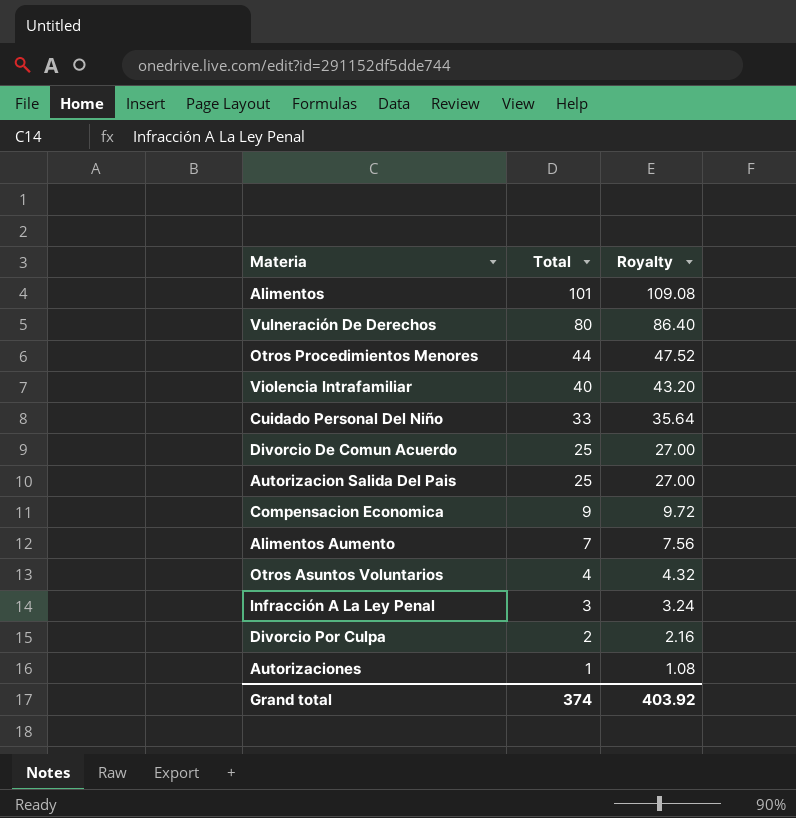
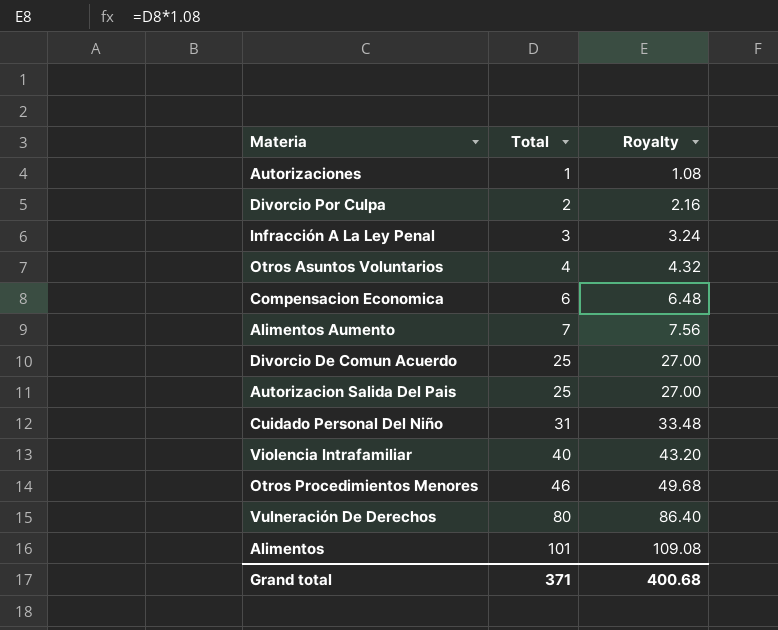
row order: Total descending -> Total ascending
Compensacion Economica | Total: 9 -> 6
Compensacion Economica | Royalty: 9.72 -> 6.48
Cuidado Personal Del Niño | Total: 33 -> 31
Cuidado Personal Del Niño | Royalty: 35.64 -> 33.48
Otros Procedimientos Menores | Total: 44 -> 46
Otros Procedimientos Menores | Royalty: 47.52 -> 49.68
Grand total | Total: 374 -> 371
Grand total | Royalty: 403.92 -> 400.68

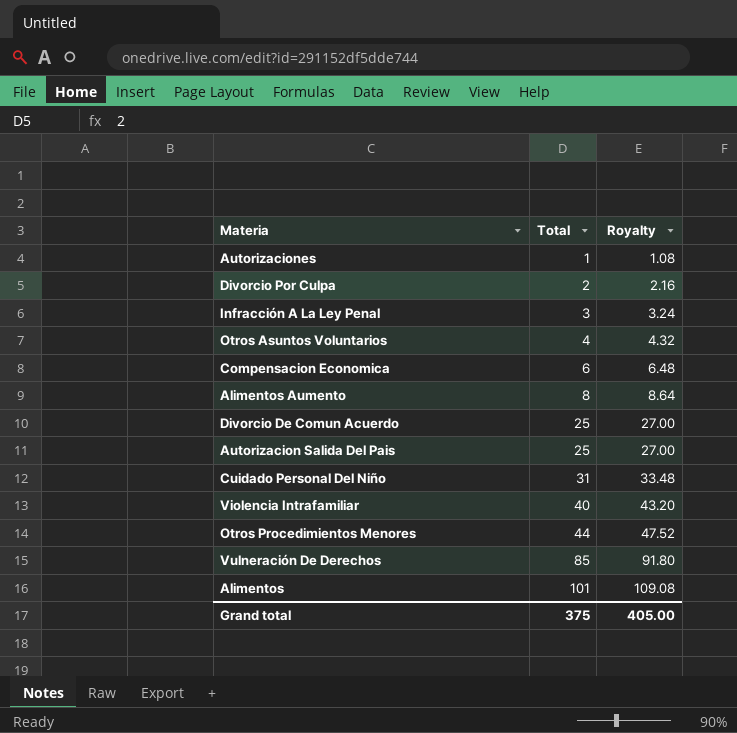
Alimentos Aumento | Total: 7 -> 8
Alimentos Aumento | Royalty: 7.56 -> 8.64
Otros Procedimientos Menores | Total: 46 -> 44
Otros Procedimientos Menores | Royalty: 49.68 -> 47.52
Vulneración De Derechos | Total: 80 -> 85
Vulneración De Derechos | Royalty: 86.40 -> 91.80
Grand total | Total: 371 -> 375
Grand total | Royalty: 400.68 -> 405.00

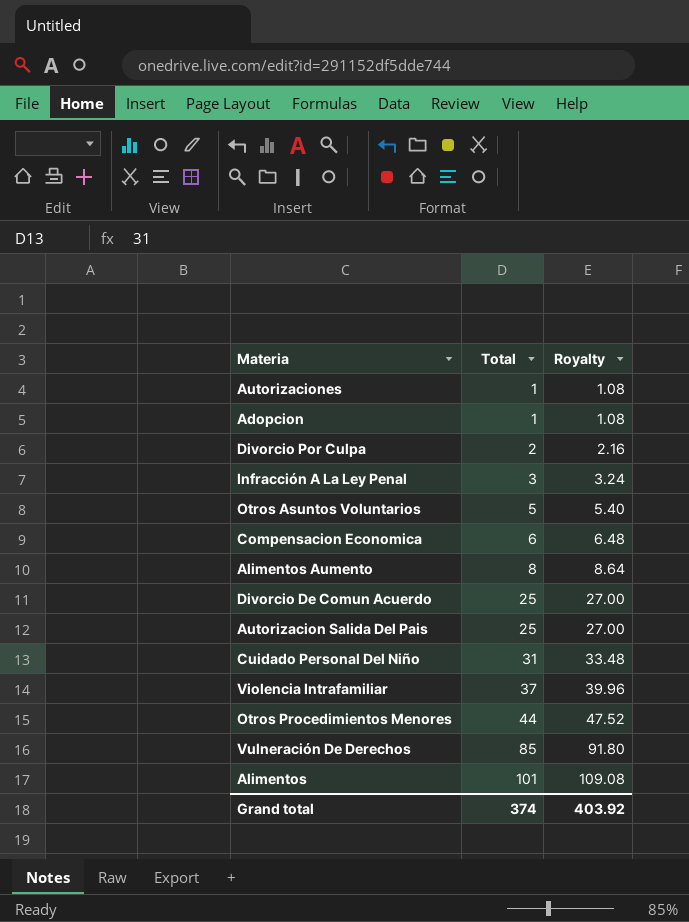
row Adopcion: none -> 1 | 1.08
Otros Asuntos Voluntarios | Total: 4 -> 5
Otros Asuntos Voluntarios | Royalty: 4.32 -> 5.40
Violencia Intrafamiliar | Total: 40 -> 37
Violencia Intrafamiliar | Royalty: 43.20 -> 39.96
Grand total | Total: 375 -> 374
Grand total | Royalty: 405.00 -> 403.92

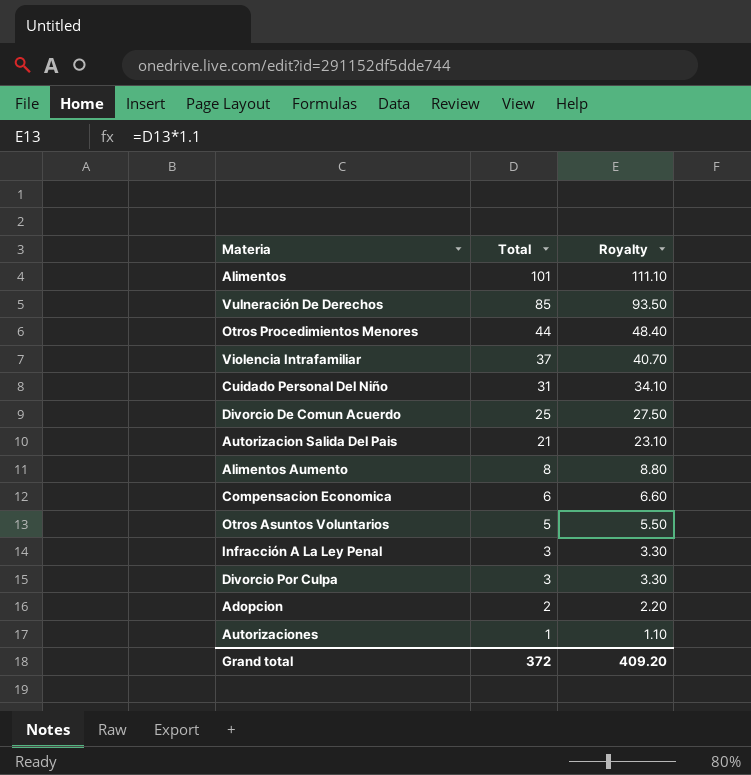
row order: Total ascending -> Total descending
column Royalty | formula: [Total] * 1.08 -> [Total] * 1.1
Autorizacion Salida Del Pais | Total: 25 -> 21
Divorcio Por Culpa | Total: 2 -> 3
Adopcion | Total: 1 -> 2
Grand total | Total: 374 -> 372
Grand total | Royalty: 403.92 -> 409.20

